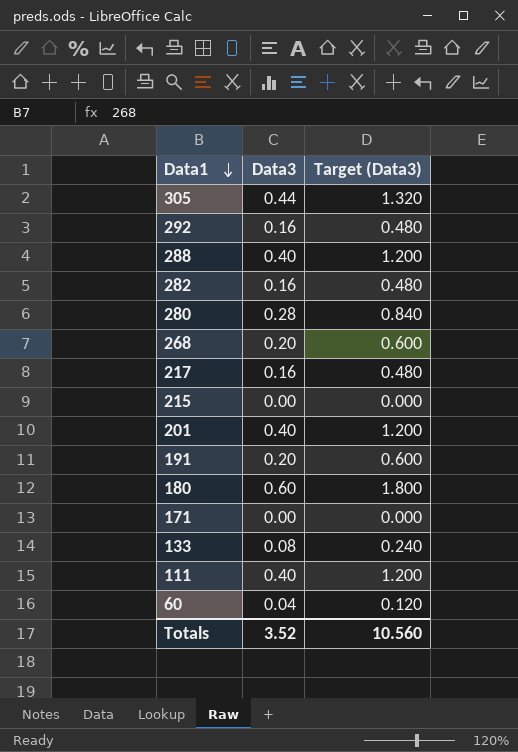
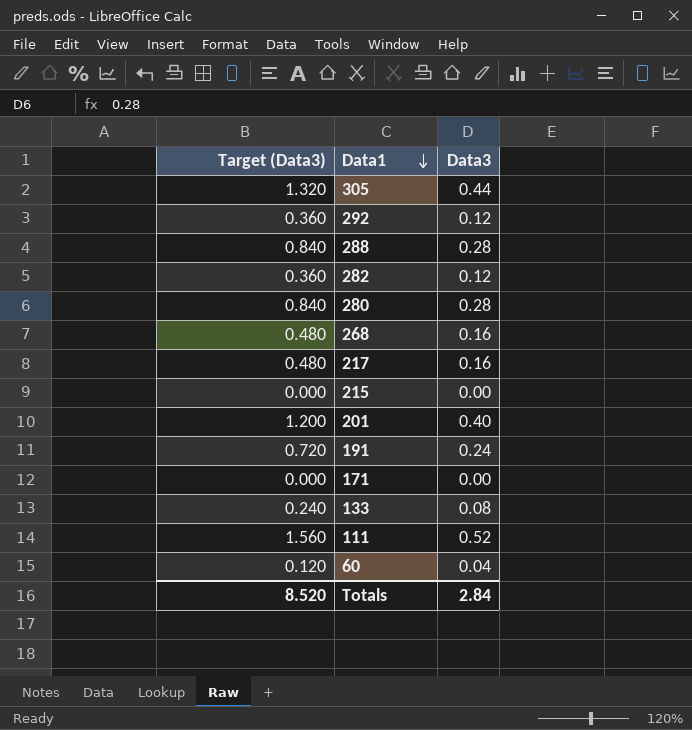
column Target (Data3) | position: 3 -> 1
row 180: 0.60 | 1.800 -> none
292 | Target (Data3): 0.480 -> 0.360
292 | Data3: 0.16 -> 0.12
288 | Target (Data3): 1.200 -> 0.840
288 | Data3: 0.40 -> 0.28
282 | Target (Data3): 0.480 -> 0.360
282 | Data3: 0.16 -> 0.12
268 | Target (Data3): 0.600 -> 0.480
268 | Data3: 0.20 -> 0.16
191 | Target (Data3): 0.600 -> 0.720
191 | Data3: 0.20 -> 0.24
111 | Target (Data3): 1.200 -> 1.560
111 | Data3: 0.40 -> 0.52
Totals | Target (Data3): 10.560 -> 8.520
Totals | Data3: 3.52 -> 2.84

